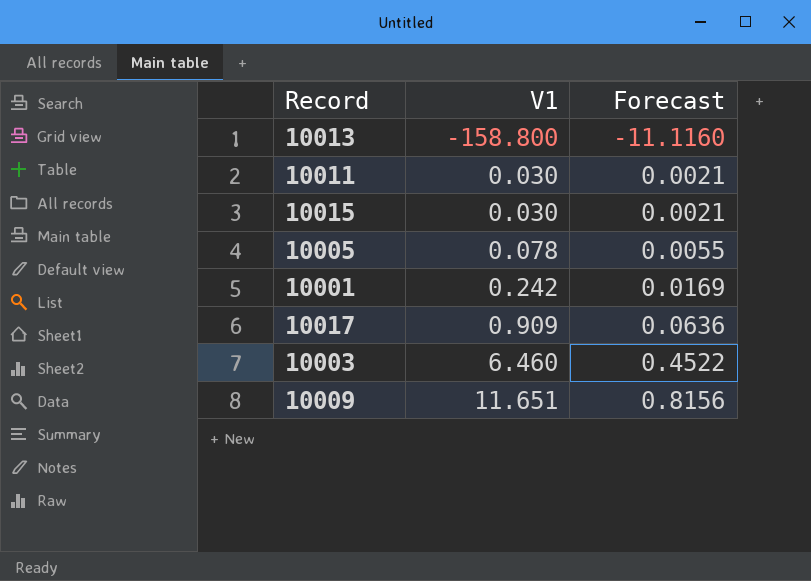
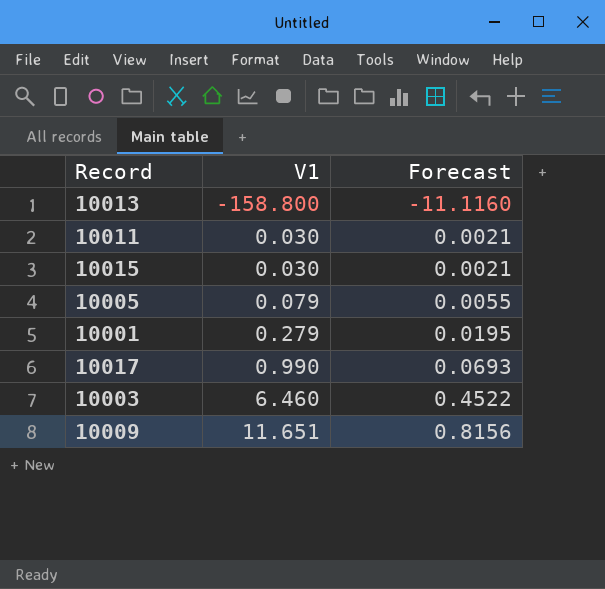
10005 | V1: 0.078 -> 0.079
10001 | V1: 0.242 -> 0.279
10001 | Forecast: 0.0169 -> 0.0195
10017 | V1: 0.909 -> 0.990
10017 | Forecast: 0.0636 -> 0.0693

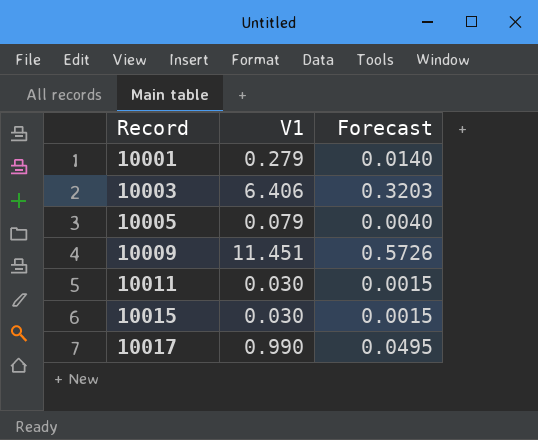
row order: V1 ascending -> Record ascending
column Forecast | formula: [V1] * 0.07 -> [V1] * 0.05
row 10013: -158.800 | -11.1160 -> none
10003 | V1: 6.460 -> 6.406
10009 | V1: 11.651 -> 11.451

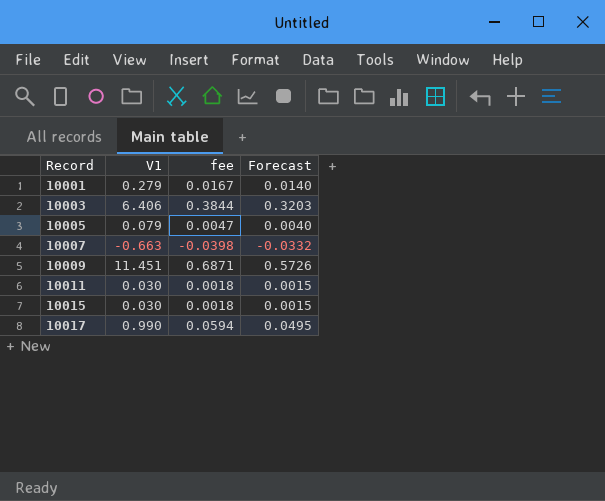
column fee | formula: none -> [V1] * 0.06
row 10007: none -> -0.663 | -0.0398 | -0.0332

